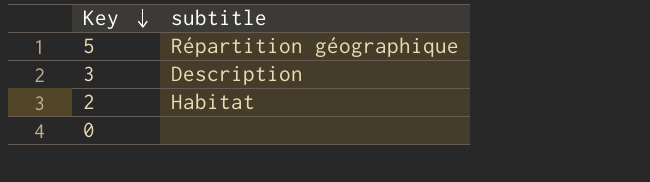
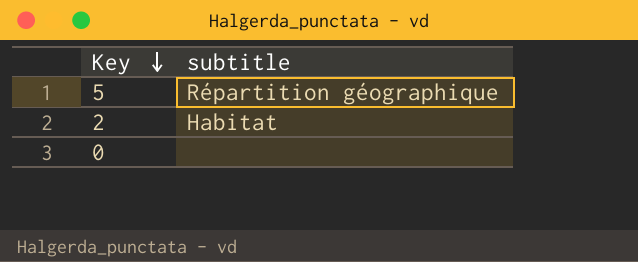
row 3: Description -> none

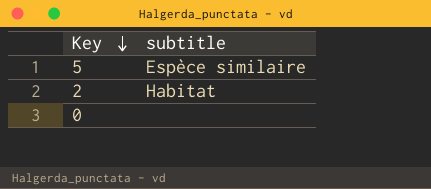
5 | subtitle: Répartition géographique -> Espèce similaire

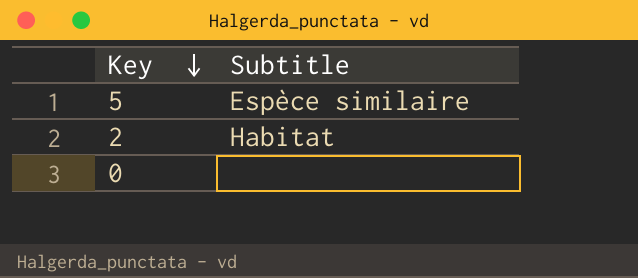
column name: subtitle -> Subtitle

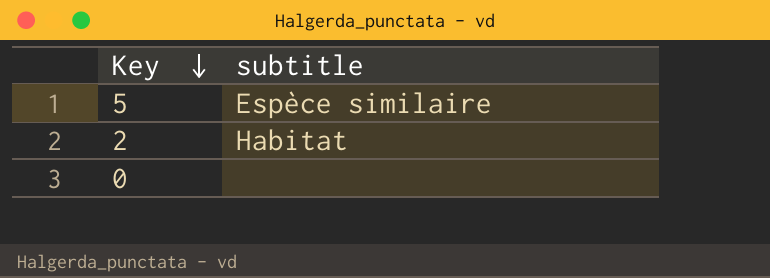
column name: Subtitle -> subtitle

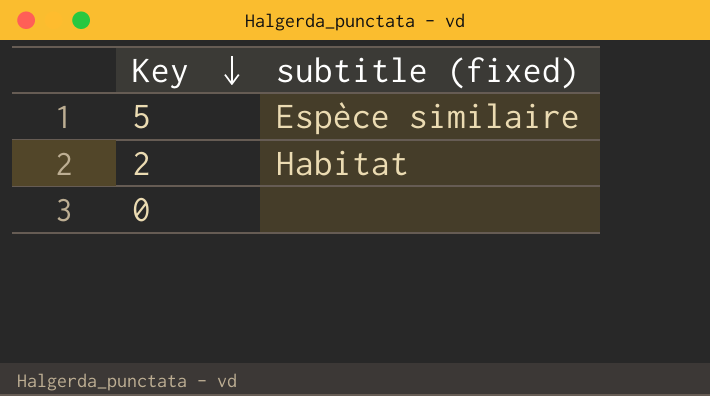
column name: subtitle -> subtitle (fixed)

